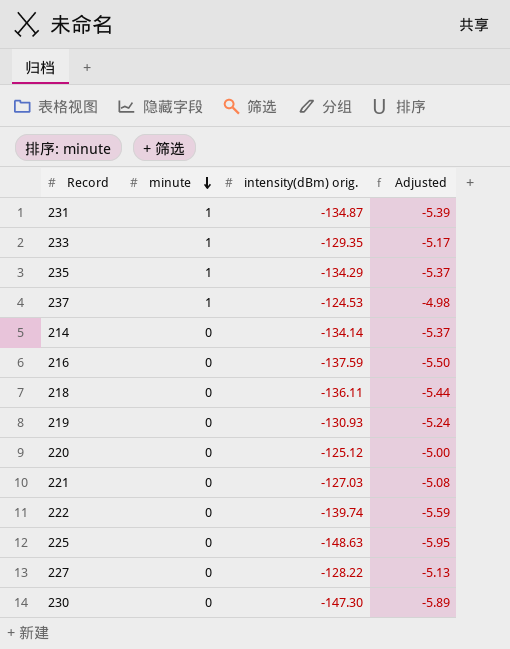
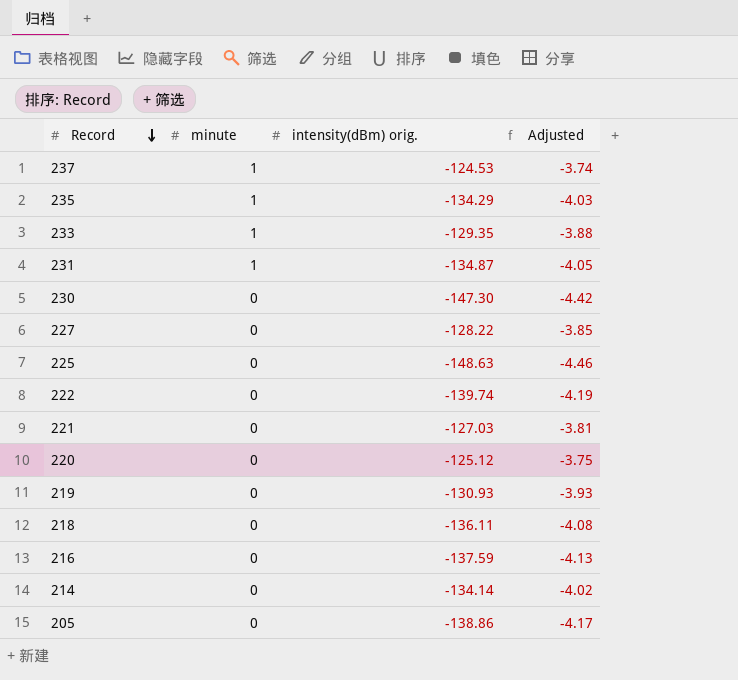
row order: minute descending -> Record descending
column Adjusted | formula: [intensity(dBm) orig.] * 0.04 -> [intensity(dBm) orig.] * 0.03
row 205: none -> 0 | -138.86 | -4.17

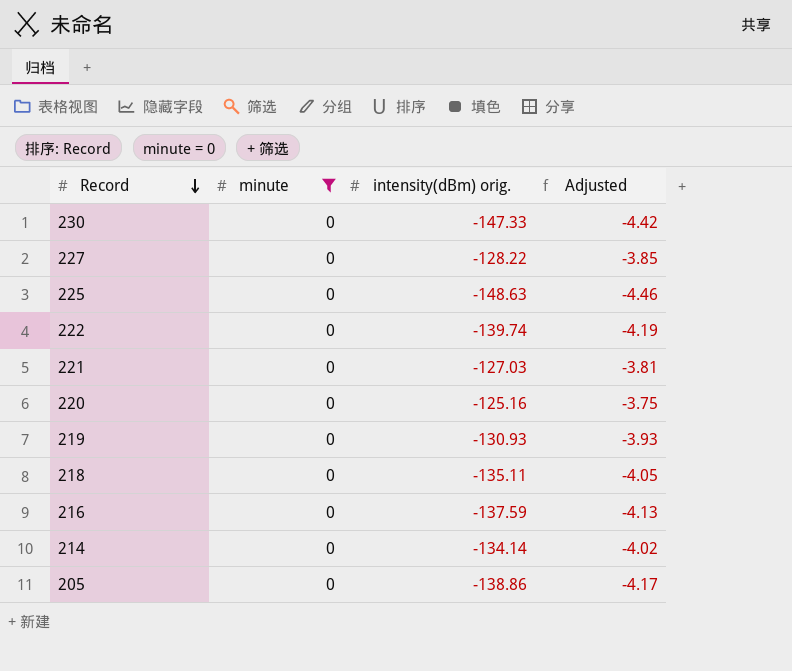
filter: none -> minute = 0
230 | intensity(dBm) orig.: -147.30 -> -147.33
220 | intensity(dBm) orig.: -125.12 -> -125.16
218 | intensity(dBm) orig.: -136.11 -> -135.11
218 | Adjusted: -4.08 -> -4.05

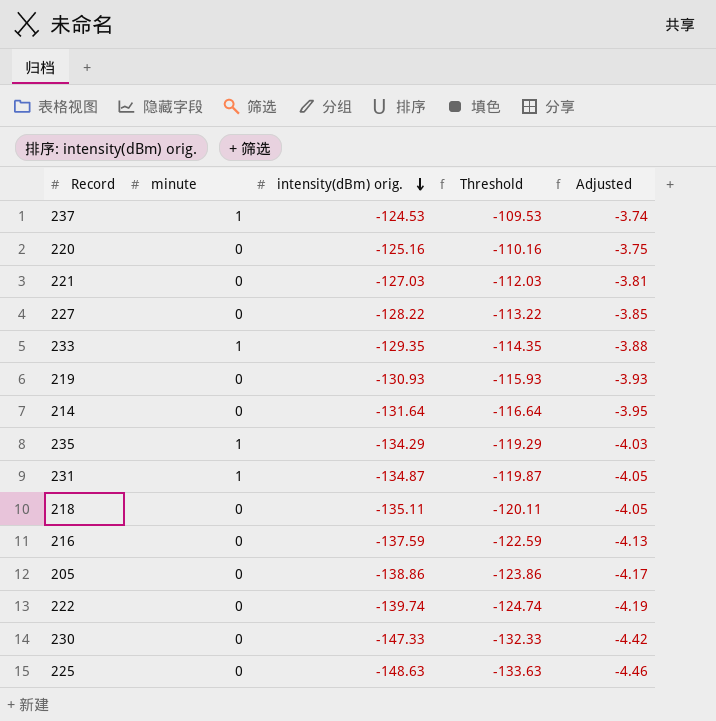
filter: minute = 0 -> none
row order: Record descending -> intensity(dBm) orig. descending
column Threshold | formula: none -> [intensity(dBm) orig.] + 15
214 | intensity(dBm) orig.: -134.14 -> -131.64
214 | Adjusted: -4.02 -> -3.95

